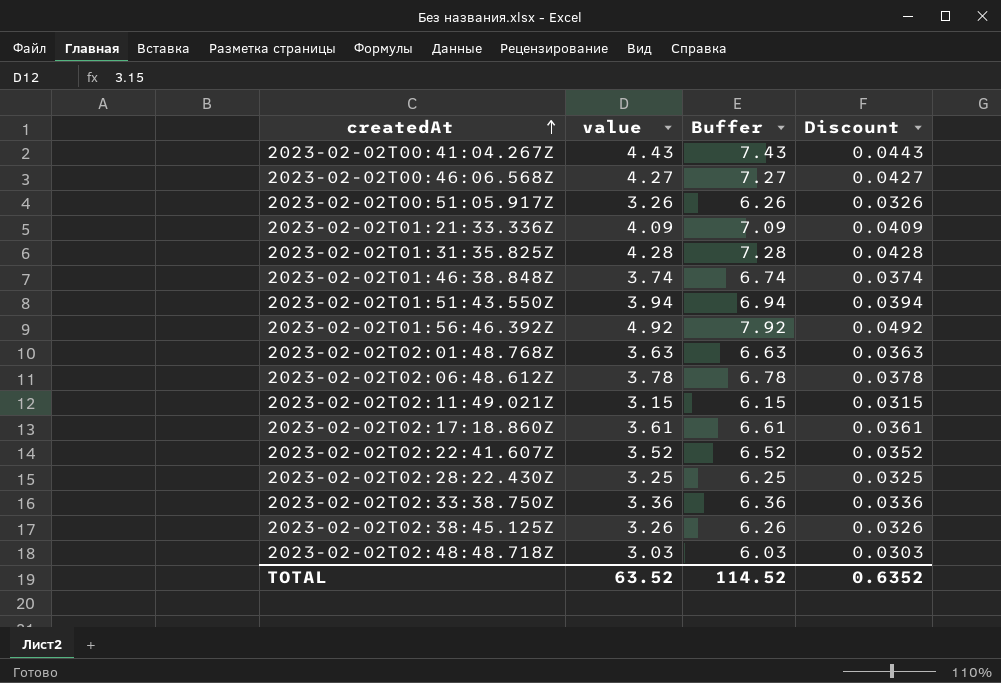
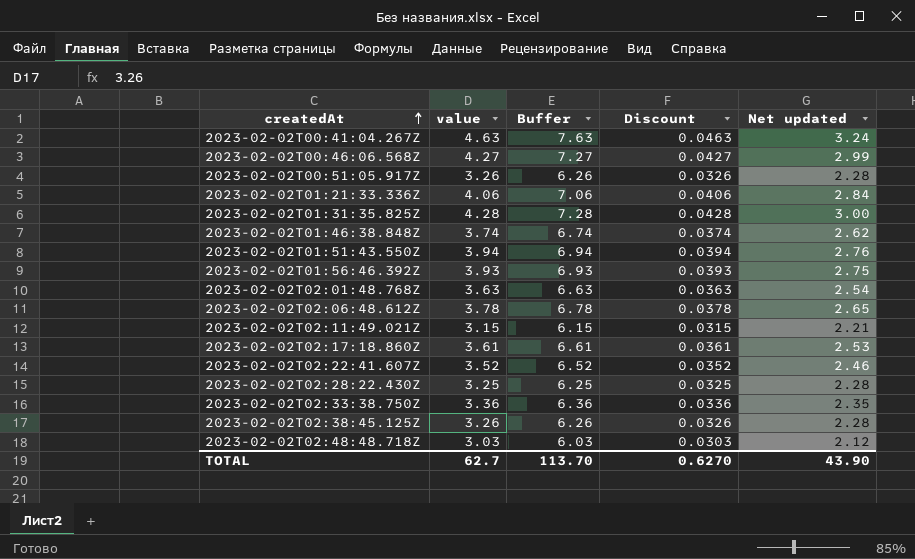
column Net updated | formula: none -> [value] * 0.7
2023-02-02T00:41:04.267Z | value: 4.43 -> 4.63
2023-02-02T00:41:04.267Z | Buffer: 7.43 -> 7.63
2023-02-02T00:41:04.267Z | Discount: 0.0443 -> 0.0463
2023-02-02T01:21:33.336Z | value: 4.09 -> 4.06
2023-02-02T01:21:33.336Z | Buffer: 7.09 -> 7.06
2023-02-02T01:21:33.336Z | Discount: 0.0409 -> 0.0406
2023-02-02T01:56:46.392Z | value: 4.92 -> 3.93
2023-02-02T01:56:46.392Z | Buffer: 7.92 -> 6.93
2023-02-02T01:56:46.392Z | Discount: 0.0492 -> 0.0393
TOTAL | value: 63.52 -> 62.7
TOTAL | Buffer: 114.52 -> 113.70
TOTAL | Discount: 0.6352 -> 0.6270

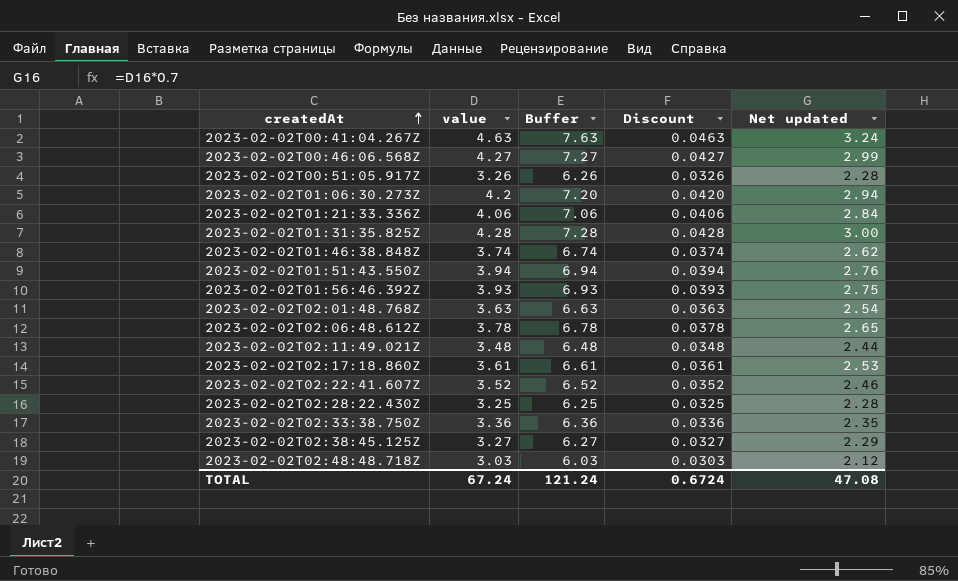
row 2023-02-02T01:06:30.273Z: none -> 4.2 | 7.20 | 0.0420 | 2.94
2023-02-02T02:11:49.021Z | value: 3.15 -> 3.48
2023-02-02T02:11:49.021Z | Buffer: 6.15 -> 6.48
2023-02-02T02:11:49.021Z | Discount: 0.0315 -> 0.0348
2023-02-02T02:11:49.021Z | Net updated: 2.21 -> 2.44
2023-02-02T02:38:45.125Z | value: 3.26 -> 3.27
2023-02-02T02:38:45.125Z | Buffer: 6.26 -> 6.27
2023-02-02T02:38:45.125Z | Discount: 0.0326 -> 0.0327
2023-02-02T02:38:45.125Z | Net updated: 2.28 -> 2.29
TOTAL | value: 62.7 -> 67.24
TOTAL | Buffer: 113.70 -> 121.24
TOTAL | Discount: 0.6270 -> 0.6724
TOTAL | Net updated: 43.90 -> 47.08

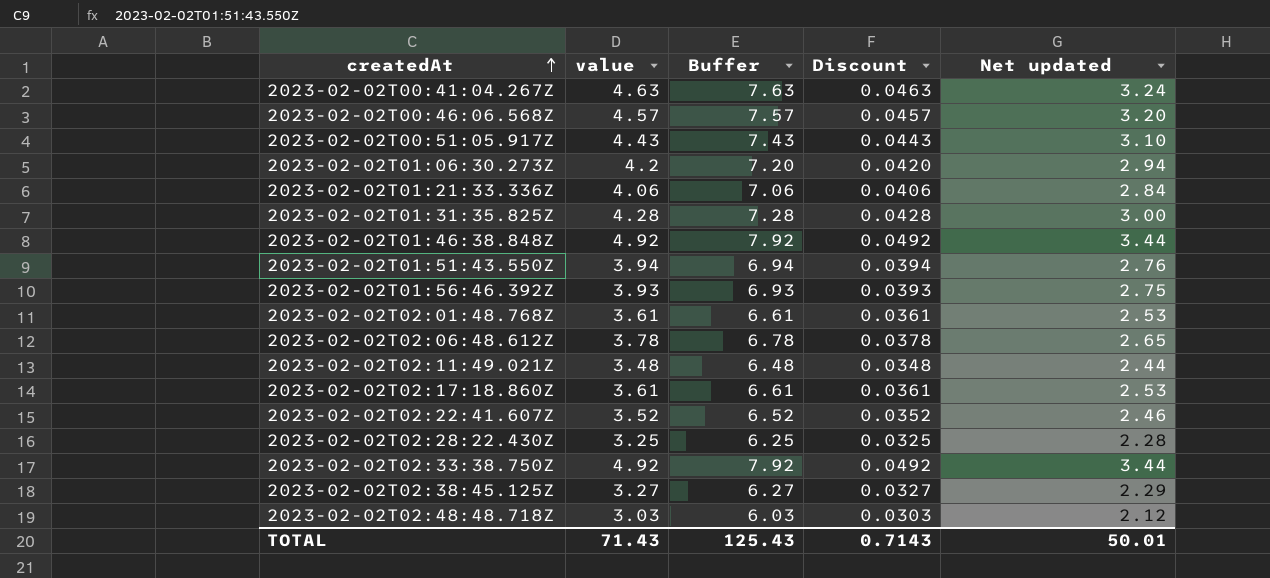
2023-02-02T00:46:06.568Z | value: 4.27 -> 4.57
2023-02-02T00:46:06.568Z | Buffer: 7.27 -> 7.57
2023-02-02T00:46:06.568Z | Discount: 0.0427 -> 0.0457
2023-02-02T00:46:06.568Z | Net updated: 2.99 -> 3.20
2023-02-02T00:51:05.917Z | value: 3.26 -> 4.43
2023-02-02T00:51:05.917Z | Buffer: 6.26 -> 7.43
2023-02-02T00:51:05.917Z | Discount: 0.0326 -> 0.0443
2023-02-02T00:51:05.917Z | Net updated: 2.28 -> 3.10
2023-02-02T01:46:38.848Z | value: 3.74 -> 4.92
2023-02-02T01:46:38.848Z | Buffer: 6.74 -> 7.92
2023-02-02T01:46:38.848Z | Discount: 0.0374 -> 0.0492
2023-02-02T01:46:38.848Z | Net updated: 2.62 -> 3.44
2023-02-02T02:01:48.768Z | value: 3.63 -> 3.61
2023-02-02T02:01:48.768Z | Buffer: 6.63 -> 6.61
2023-02-02T02:01:48.768Z | Discount: 0.0363 -> 0.0361
2023-02-02T02:01:48.768Z | Net updated: 2.54 -> 2.53
2023-02-02T02:33:38.750Z | value: 3.36 -> 4.92
2023-02-02T02:33:38.750Z | Buffer: 6.36 -> 7.92
2023-02-02T02:33:38.750Z | Discount: 0.0336 -> 0.0492
2023-02-02T02:33:38.750Z | Net updated: 2.35 -> 3.44
TOTAL | value: 67.24 -> 71.43
TOTAL | Buffer: 121.24 -> 125.43
TOTAL | Discount: 0.6724 -> 0.7143
TOTAL | Net updated: 47.08 -> 50.01

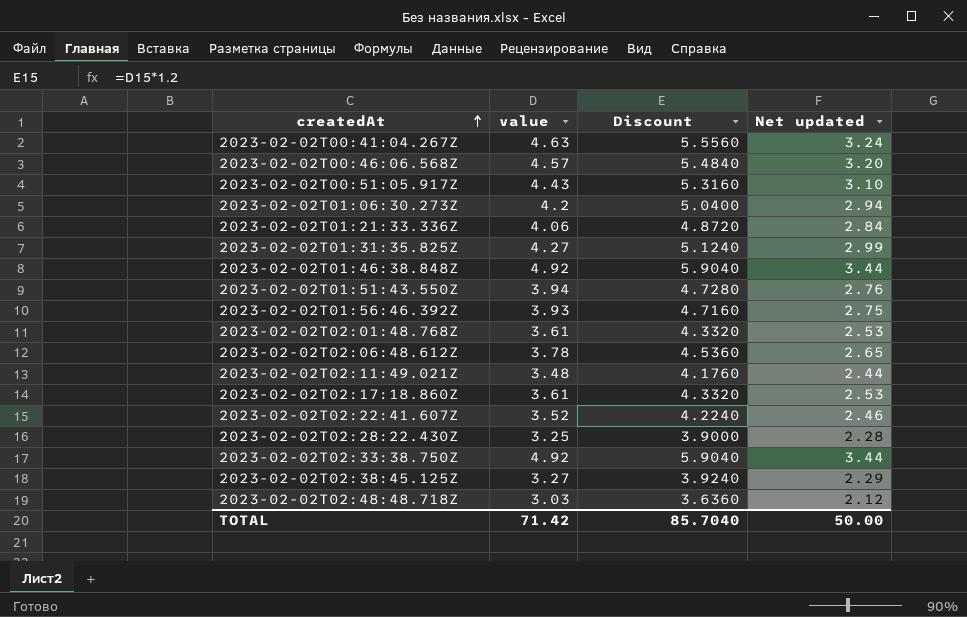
column Buffer | formula: [value] + 3 -> none
column Discount | formula: [value] * 0.01 -> [value] * 1.2
2023-02-02T01:31:35.825Z | value: 4.28 -> 4.27
2023-02-02T01:31:35.825Z | Net updated: 3.00 -> 2.99
TOTAL | value: 71.43 -> 71.42
TOTAL | Discount: 0.7143 -> 85.7040
TOTAL | Net updated: 50.01 -> 50.00

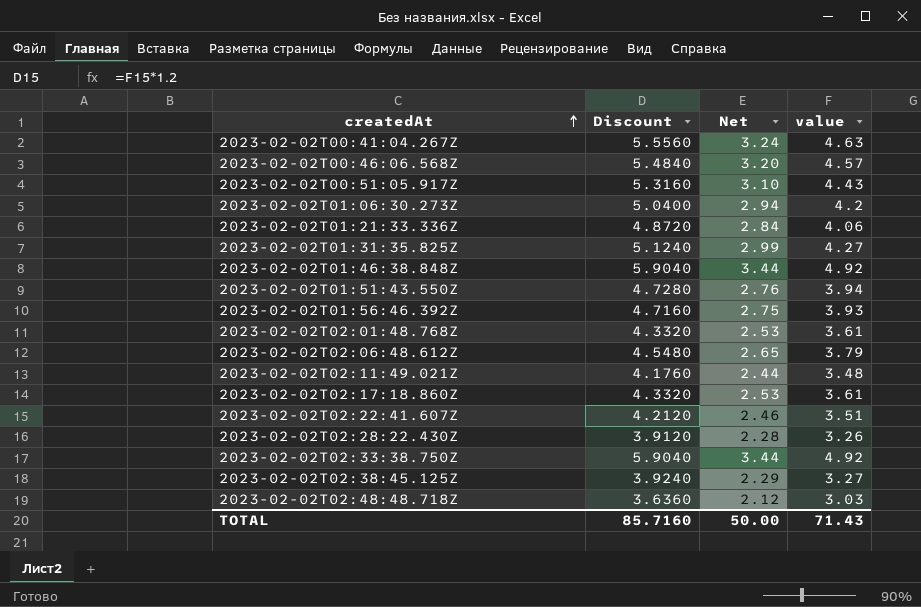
column name: Net updated -> Net
column value | position: 2 -> 4
2023-02-02T02:06:48.612Z | Discount: 4.5360 -> 4.5480
2023-02-02T02:06:48.612Z | value: 3.78 -> 3.79
2023-02-02T02:22:41.607Z | Discount: 4.2240 -> 4.2120
2023-02-02T02:22:41.607Z | value: 3.52 -> 3.51
2023-02-02T02:28:22.430Z | Discount: 3.9000 -> 3.9120
2023-02-02T02:28:22.430Z | value: 3.25 -> 3.26
TOTAL | Discount: 85.7040 -> 85.7160
TOTAL | value: 71.42 -> 71.43

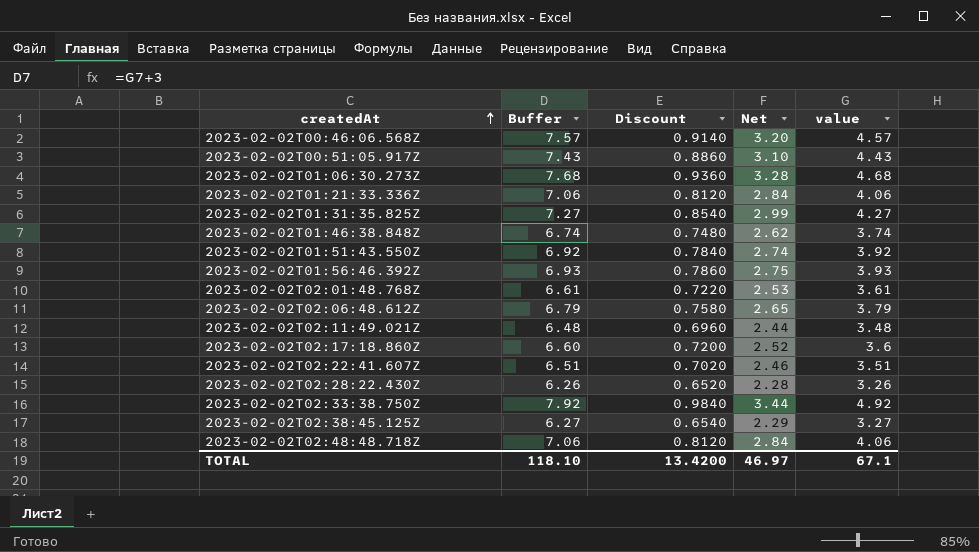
column Buffer | formula: none -> [value] + 3
column Discount | formula: [value] * 1.2 -> [value] * 0.2
row 2023-02-02T00:41:04.267Z: 5.5560 | 3.24 | 4.63 -> none
2023-02-02T01:06:30.273Z | Net: 2.94 -> 3.28
2023-02-02T01:06:30.273Z | value: 4.2 -> 4.68
2023-02-02T01:46:38.848Z | Net: 3.44 -> 2.62
2023-02-02T01:46:38.848Z | value: 4.92 -> 3.74
2023-02-02T01:51:43.550Z | Net: 2.76 -> 2.74
2023-02-02T01:51:43.550Z | value: 3.94 -> 3.92
2023-02-02T02:17:18.860Z | Net: 2.53 -> 2.52
2023-02-02T02:17:18.860Z | value: 3.61 -> 3.6
2023-02-02T02:48:48.718Z | Net: 2.12 -> 2.84
2023-02-02T02:48:48.718Z | value: 3.03 -> 4.06
TOTAL | Discount: 85.7160 -> 13.4200
TOTAL | Net: 50.00 -> 46.97
TOTAL | value: 71.43 -> 67.1

